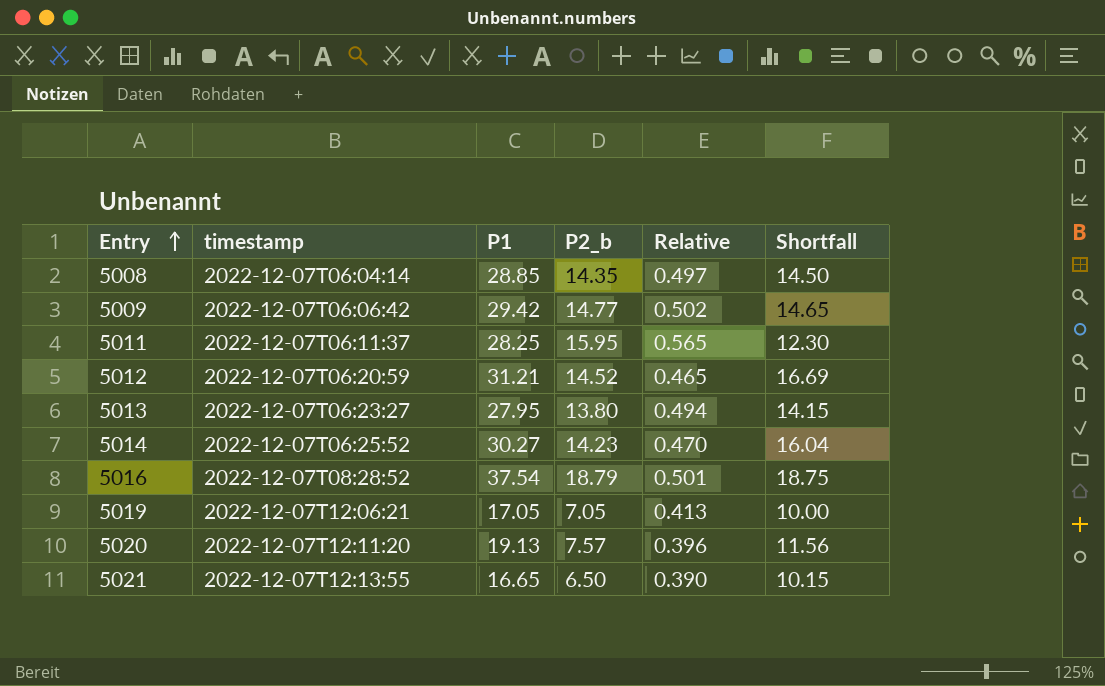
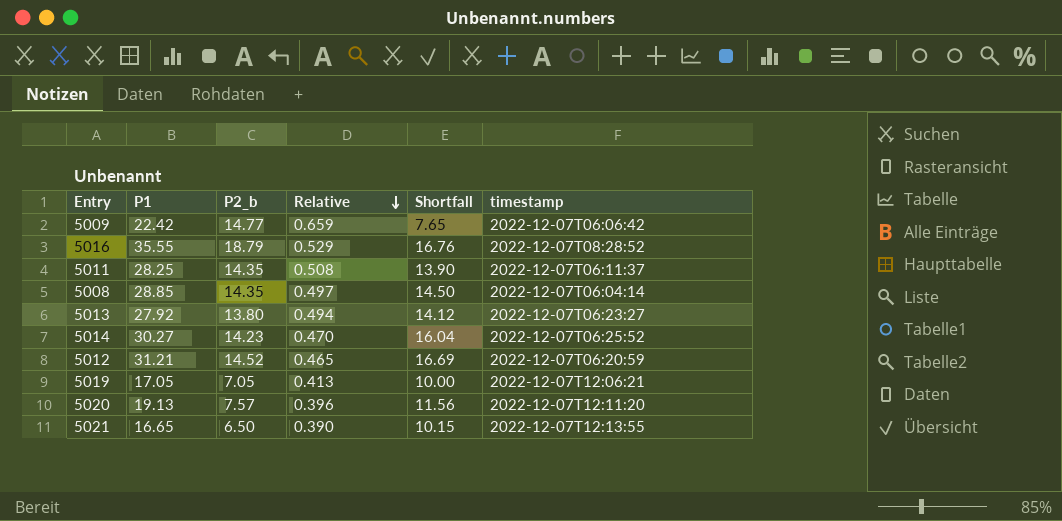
row order: Entry ascending -> Relative descending
column timestamp | position: 2 -> 6
5009 | P1: 29.42 -> 22.42
5009 | Relative: 0.502 -> 0.659
5009 | Shortfall: 14.65 -> 7.65
5016 | P1: 37.54 -> 35.55
5016 | Relative: 0.501 -> 0.529
5016 | Shortfall: 18.75 -> 16.76
5011 | P2_b: 15.95 -> 14.35
5011 | Relative: 0.565 -> 0.508
5011 | Shortfall: 12.30 -> 13.90
5013 | P1: 27.95 -> 27.92
5013 | Shortfall: 14.15 -> 14.12

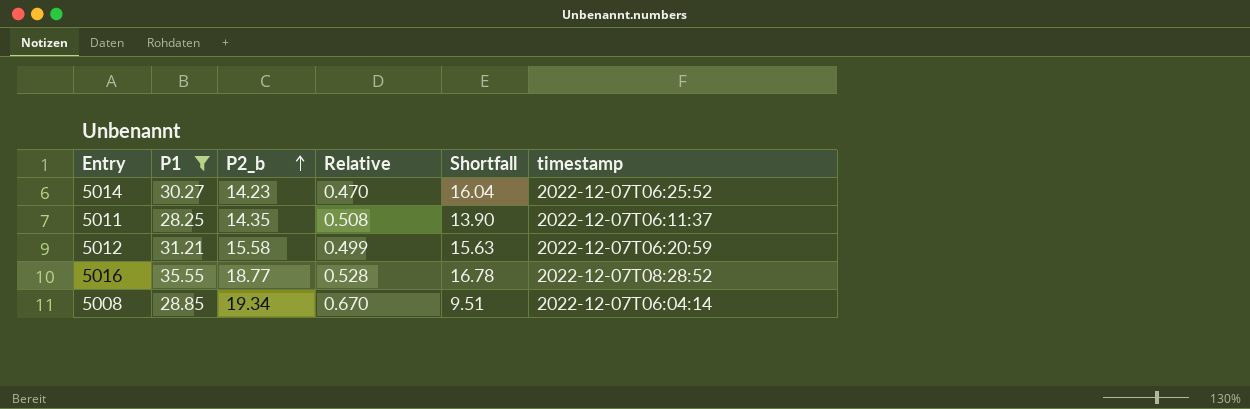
filter: none -> P1 >= 28.25
row order: Relative descending -> P2_b ascending
5012 | P2_b: 14.52 -> 15.58
5012 | Relative: 0.465 -> 0.499
5012 | Shortfall: 16.69 -> 15.63
5016 | P2_b: 18.79 -> 18.77
5016 | Relative: 0.529 -> 0.528
5016 | Shortfall: 16.76 -> 16.78
5008 | P2_b: 14.35 -> 19.34
5008 | Relative: 0.497 -> 0.670
5008 | Shortfall: 14.50 -> 9.51

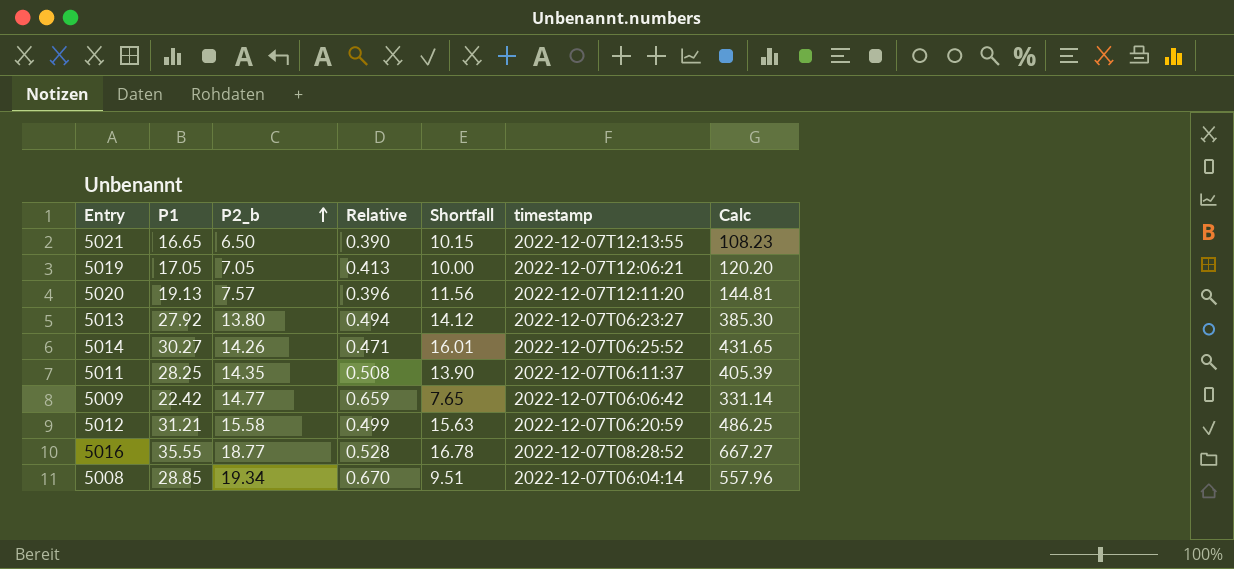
filter: P1 >= 28.25 -> none
column Calc | formula: none -> [P1] * [P2_b]
5014 | P2_b: 14.23 -> 14.26
5014 | Relative: 0.470 -> 0.471
5014 | Shortfall: 16.04 -> 16.01

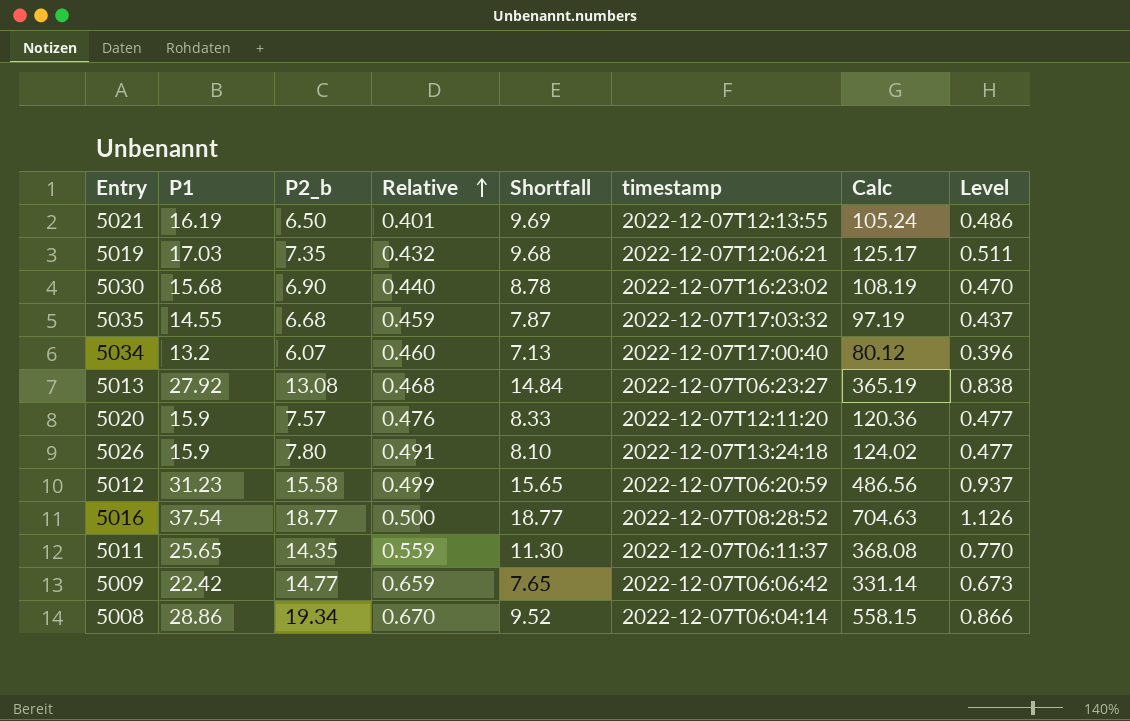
row order: P2_b ascending -> Relative ascending
column Level | formula: none -> [P1] * 0.03
row 5014: 30.27 | 14.26 | 0.471 | 16.01 | 2022-12-07T06:25:52 | 431.65 -> none
5021 | P1: 16.65 -> 16.19
5021 | Relative: 0.390 -> 0.401
5021 | Shortfall: 10.15 -> 9.69
5021 | Calc: 108.23 -> 105.24
5019 | P1: 17.05 -> 17.03
5019 | P2_b: 7.05 -> 7.35
5019 | Relative: 0.413 -> 0.432
5019 | Shortfall: 10.00 -> 9.68
5019 | Calc: 120.20 -> 125.17
row 5030: none -> 15.68 | 6.90 | 0.440 | 8.78 | 2022-12-07T16:23:02 | 108.19 | 0.470
row 5035: none -> 14.55 | 6.68 | 0.459 | 7.87 | 2022-12-07T17:03:32 | 97.19 | 0.437
row 5034: none -> 13.2 | 6.07 | 0.460 | 7.13 | 2022-12-07T17:00:40 | 80.12 | 0.396
5013 | P2_b: 13.80 -> 13.08
5013 | Relative: 0.494 -> 0.468
5013 | Shortfall: 14.12 -> 14.84
5013 | Calc: 385.30 -> 365.19
5020 | P1: 19.13 -> 15.9
5020 | Relative: 0.396 -> 0.476
5020 | Shortfall: 11.56 -> 8.33
5020 | Calc: 144.81 -> 120.36
row 5026: none -> 15.9 | 7.80 | 0.491 | 8.10 | 2022-12-07T13:24:18 | 124.02 | 0.477
5012 | P1: 31.21 -> 31.23
5012 | Shortfall: 15.63 -> 15.65
5012 | Calc: 486.25 -> 486.56
5016 | P1: 35.55 -> 37.54
5016 | Relative: 0.528 -> 0.500
5016 | Shortfall: 16.78 -> 18.77
5016 | Calc: 667.27 -> 704.63
5011 | P1: 28.25 -> 25.65
5011 | Relative: 0.508 -> 0.559
5011 | Shortfall: 13.90 -> 11.30
5011 | Calc: 405.39 -> 368.08
5008 | P1: 28.85 -> 28.86
5008 | Shortfall: 9.51 -> 9.52
5008 | Calc: 557.96 -> 558.15

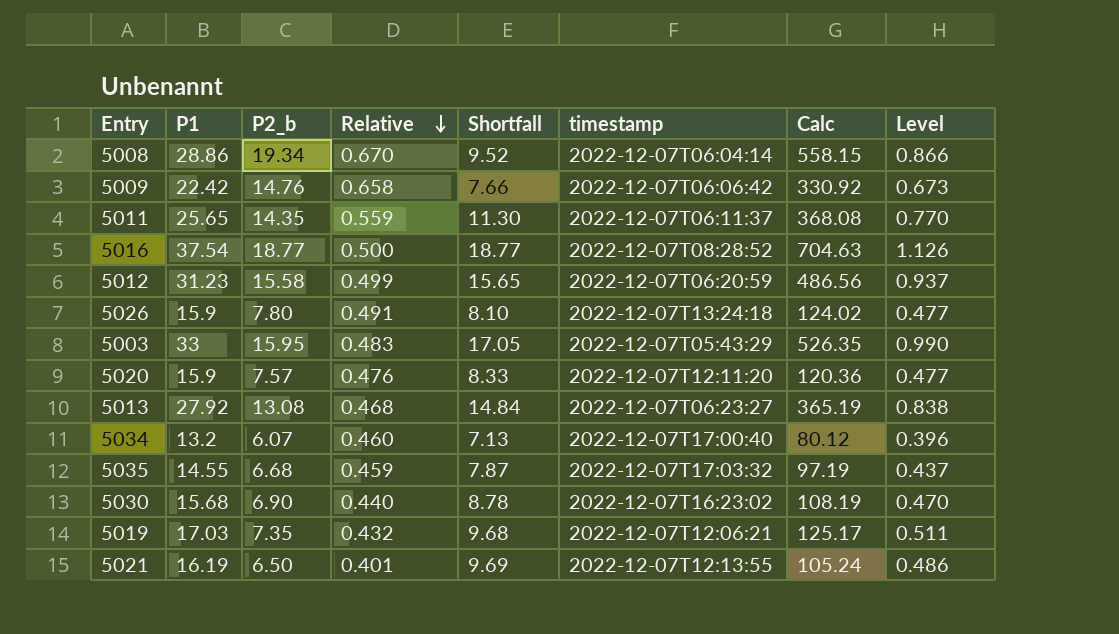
row order: Relative ascending -> Relative descending
5009 | P2_b: 14.77 -> 14.76
5009 | Relative: 0.659 -> 0.658
5009 | Shortfall: 7.65 -> 7.66
5009 | Calc: 331.14 -> 330.92
row 5003: none -> 33 | 15.95 | 0.483 | 17.05 | 2022-12-07T05:43:29 | 526.35 | 0.990

